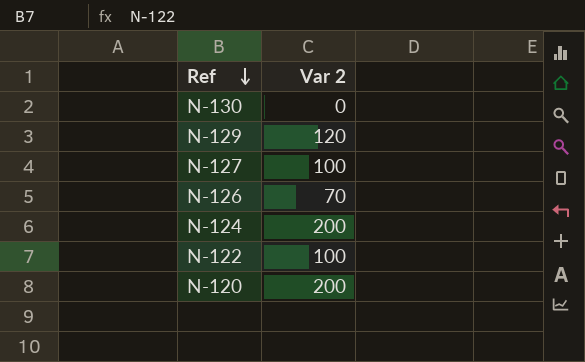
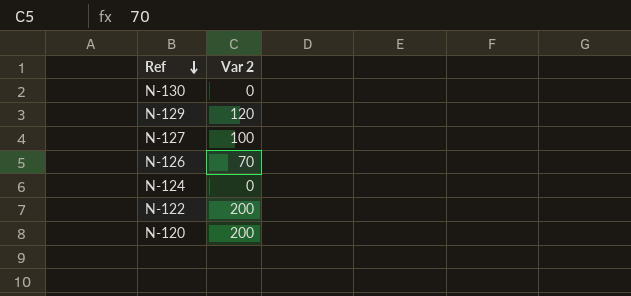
N-124 | Var 2: 200 -> 0
N-122 | Var 2: 100 -> 200

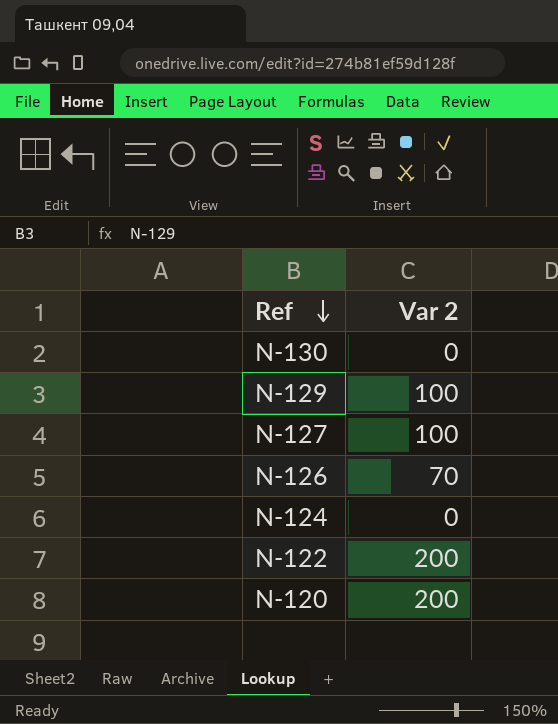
N-129 | Var 2: 120 -> 100

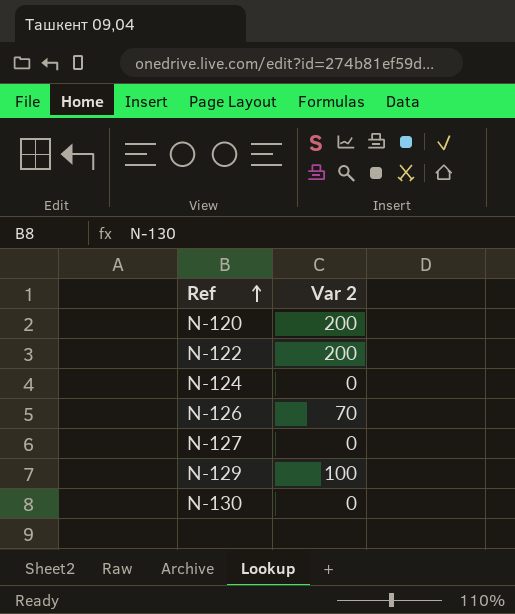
row order: Ref descending -> Ref ascending
N-127 | Var 2: 100 -> 0

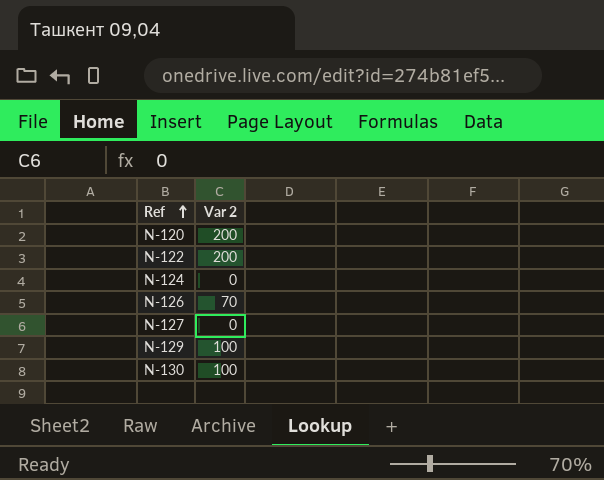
N-130 | Var 2: 0 -> 100

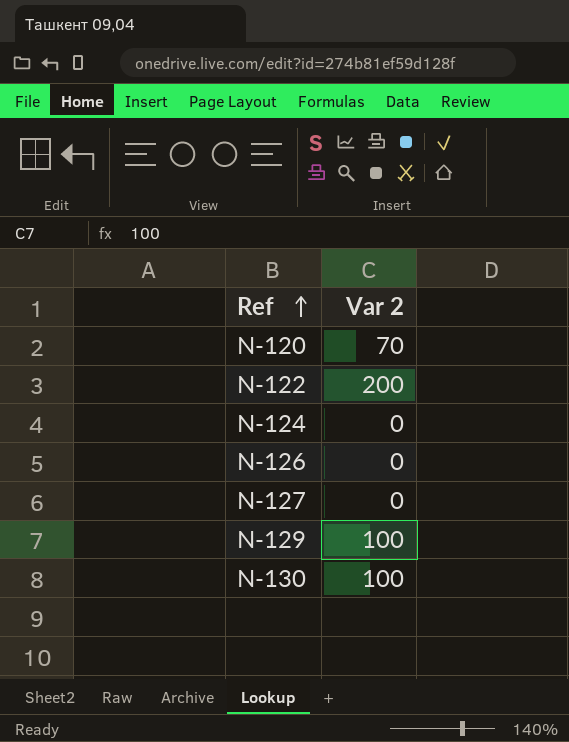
N-120 | Var 2: 200 -> 70
N-126 | Var 2: 70 -> 0

